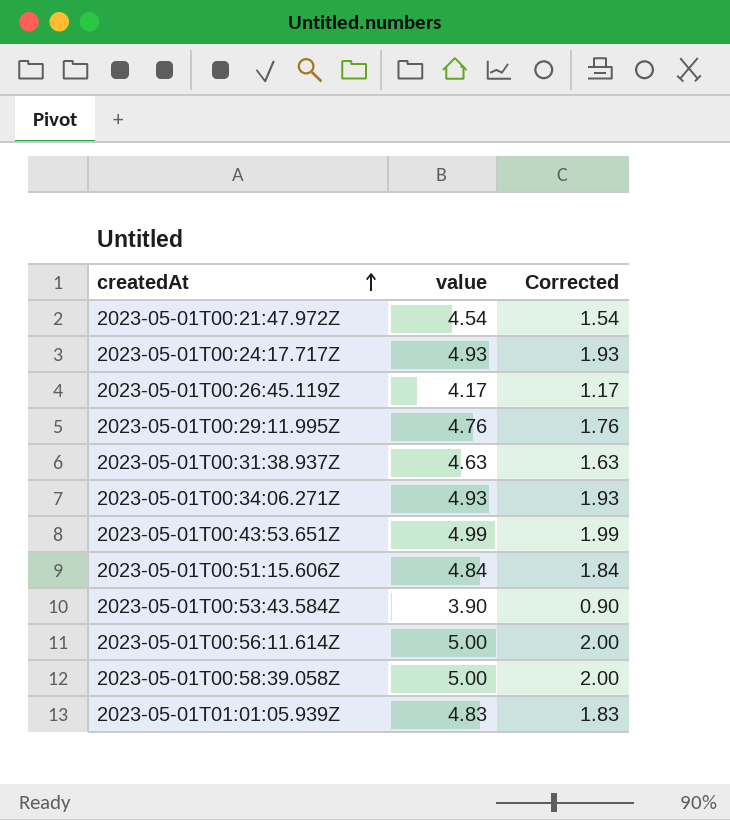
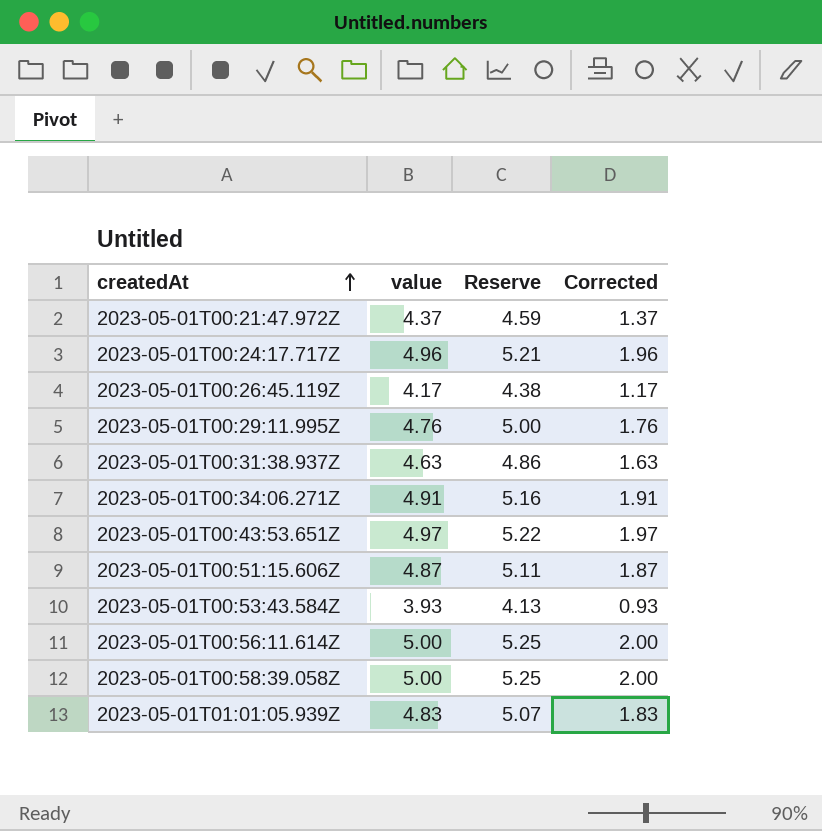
column Reserve | formula: none -> [value] * 1.05
2023-05-01T00:21:47.972Z | value: 4.54 -> 4.37
2023-05-01T00:21:47.972Z | Corrected: 1.54 -> 1.37
2023-05-01T00:24:17.717Z | value: 4.93 -> 4.96
2023-05-01T00:24:17.717Z | Corrected: 1.93 -> 1.96
2023-05-01T00:34:06.271Z | value: 4.93 -> 4.91
2023-05-01T00:34:06.271Z | Corrected: 1.93 -> 1.91
2023-05-01T00:43:53.651Z | value: 4.99 -> 4.97
2023-05-01T00:43:53.651Z | Corrected: 1.99 -> 1.97
2023-05-01T00:51:15.606Z | value: 4.84 -> 4.87
2023-05-01T00:51:15.606Z | Corrected: 1.84 -> 1.87
2023-05-01T00:53:43.584Z | value: 3.90 -> 3.93
2023-05-01T00:53:43.584Z | Corrected: 0.90 -> 0.93

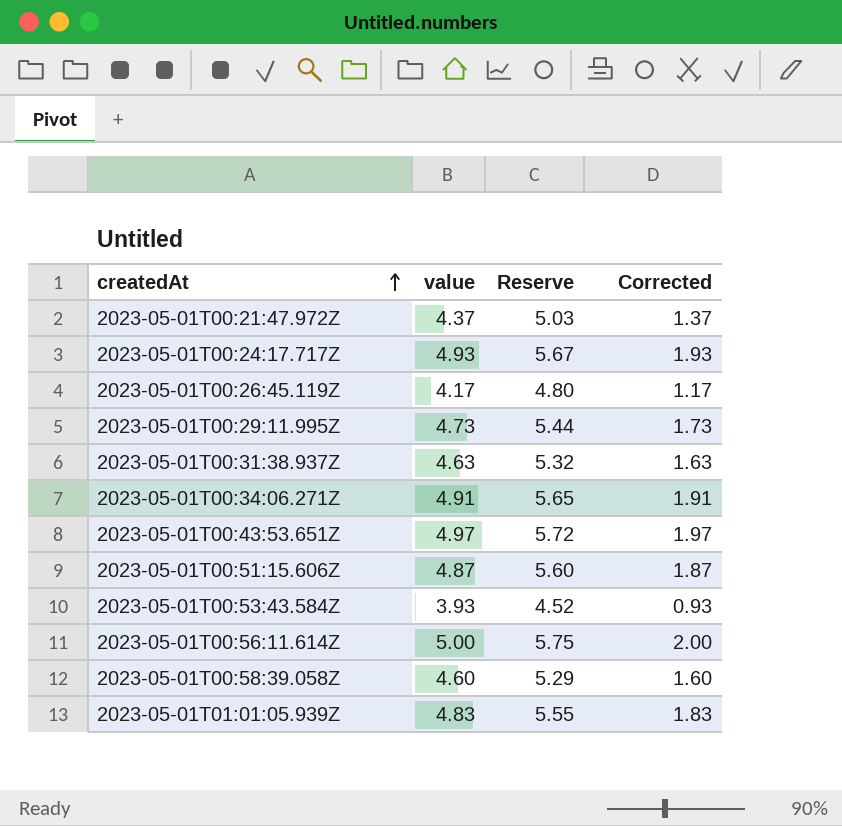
column Reserve | formula: [value] * 1.05 -> [value] * 1.15
2023-05-01T00:24:17.717Z | value: 4.96 -> 4.93
2023-05-01T00:24:17.717Z | Corrected: 1.96 -> 1.93
2023-05-01T00:29:11.995Z | value: 4.76 -> 4.73
2023-05-01T00:29:11.995Z | Corrected: 1.76 -> 1.73
2023-05-01T00:58:39.058Z | value: 5.00 -> 4.60
2023-05-01T00:58:39.058Z | Corrected: 2.00 -> 1.60

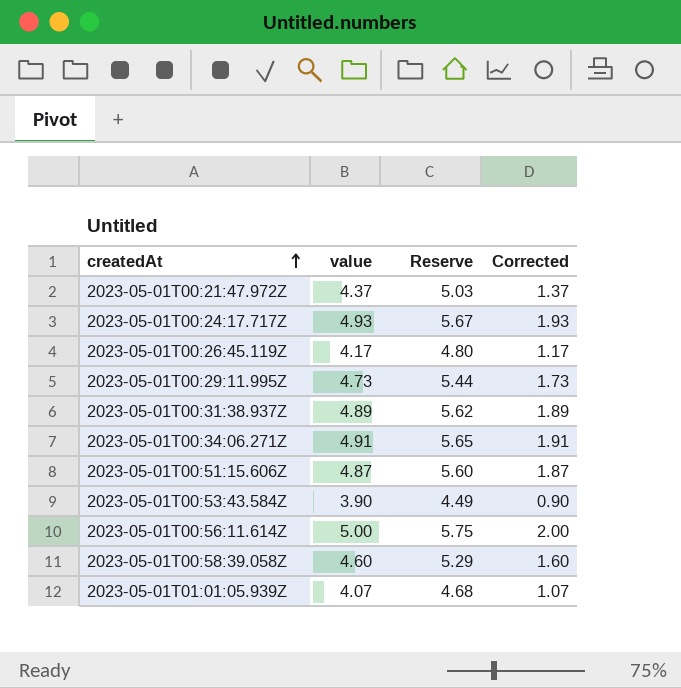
row 2023-05-01T00:43:53.651Z: 4.97 | 5.72 | 1.97 -> none
2023-05-01T00:31:38.937Z | value: 4.63 -> 4.89
2023-05-01T00:31:38.937Z | Reserve: 5.32 -> 5.62
2023-05-01T00:31:38.937Z | Corrected: 1.63 -> 1.89
2023-05-01T00:53:43.584Z | value: 3.93 -> 3.90
2023-05-01T00:53:43.584Z | Reserve: 4.52 -> 4.49
2023-05-01T00:53:43.584Z | Corrected: 0.93 -> 0.90
2023-05-01T01:01:05.939Z | value: 4.83 -> 4.07
2023-05-01T01:01:05.939Z | Reserve: 5.55 -> 4.68
2023-05-01T01:01:05.939Z | Corrected: 1.83 -> 1.07

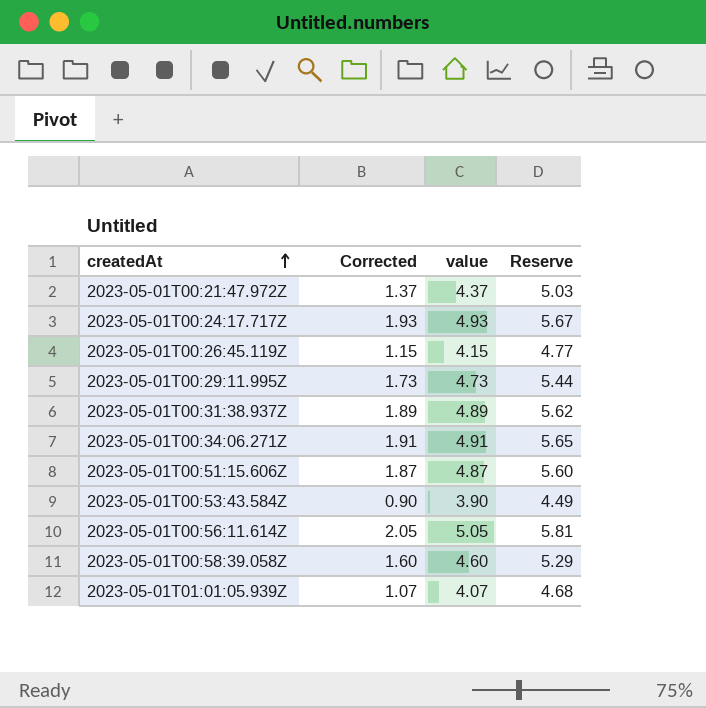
column Corrected | position: 4 -> 2
2023-05-01T00:26:45.119Z | Corrected: 1.17 -> 1.15
2023-05-01T00:26:45.119Z | value: 4.17 -> 4.15
2023-05-01T00:26:45.119Z | Reserve: 4.80 -> 4.77
2023-05-01T00:56:11.614Z | Corrected: 2.00 -> 2.05
2023-05-01T00:56:11.614Z | value: 5.00 -> 5.05
2023-05-01T00:56:11.614Z | Reserve: 5.75 -> 5.81

